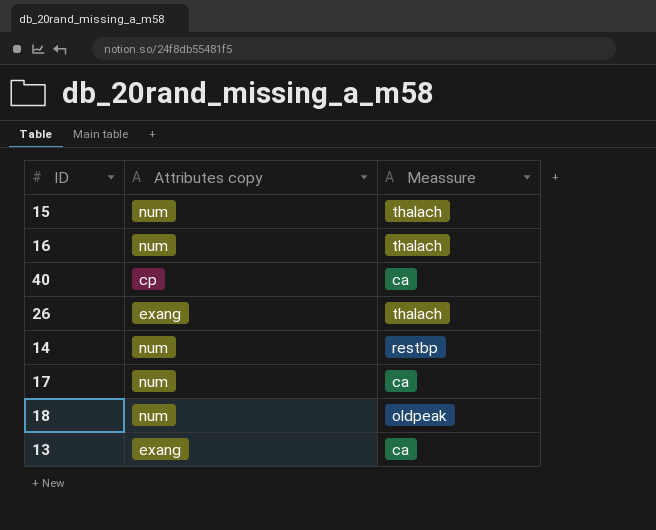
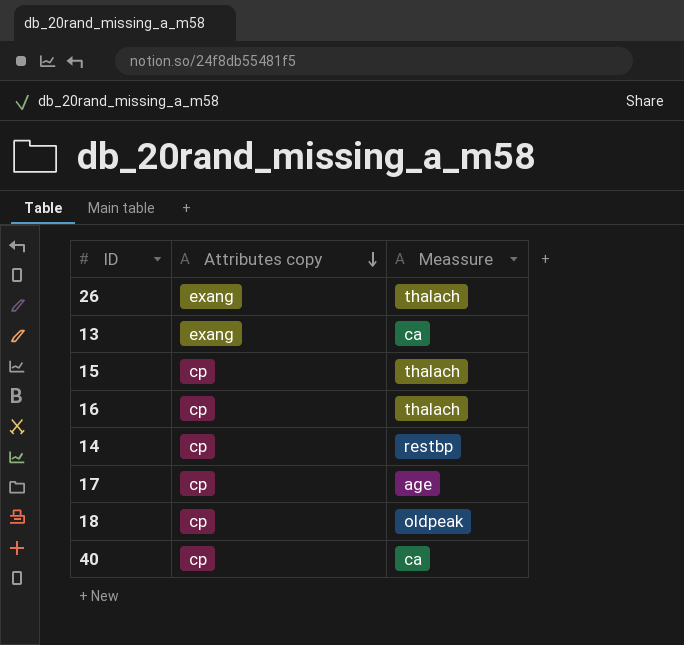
row order: none -> Attributes copy descending
15 | Attributes copy: num -> cp
16 | Attributes copy: num -> cp
14 | Attributes copy: num -> cp
17 | Attributes copy: num -> cp
17 | Meassure: ca -> age
18 | Attributes copy: num -> cp

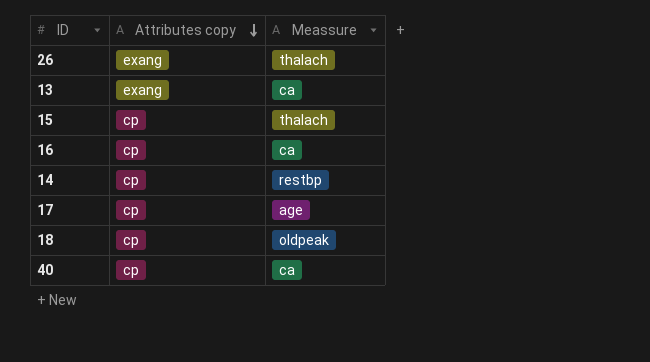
16 | Meassure: thalach -> ca

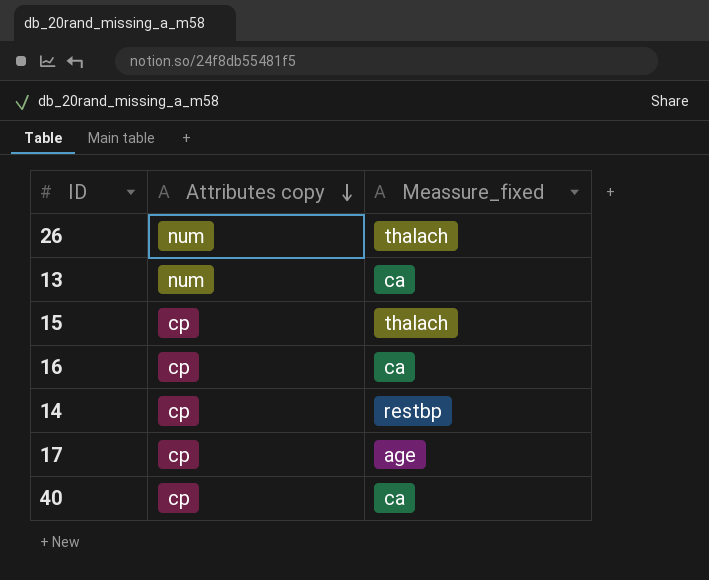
column name: Meassure -> Meassure_fixed
row 18: cp | oldpeak -> none
26 | Attributes copy: exang -> num
13 | Attributes copy: exang -> num

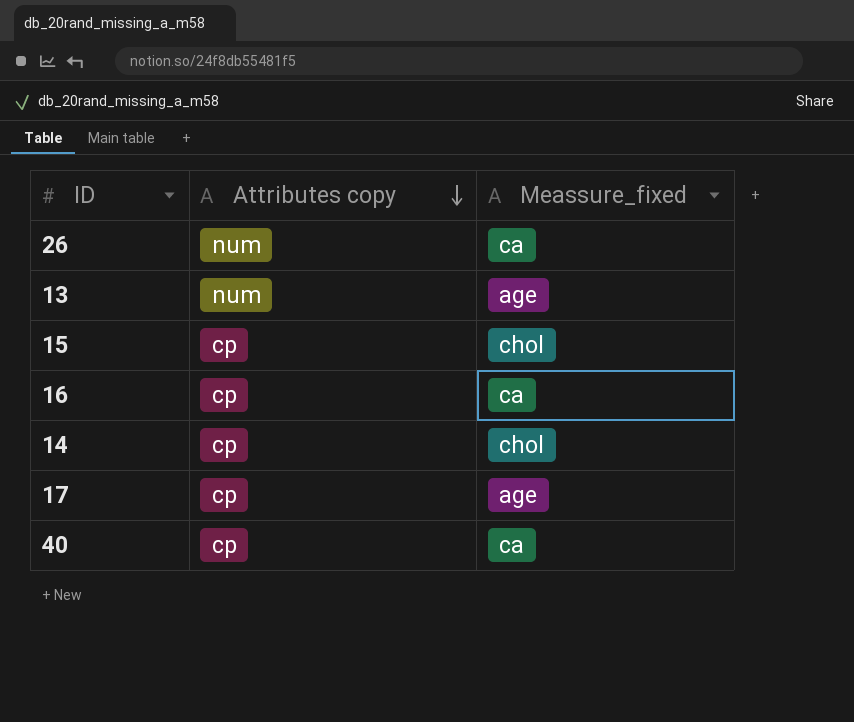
26 | Meassure_fixed: thalach -> ca
13 | Meassure_fixed: ca -> age
15 | Meassure_fixed: thalach -> chol
14 | Meassure_fixed: restbp -> chol

